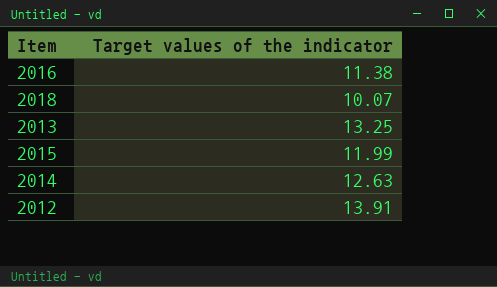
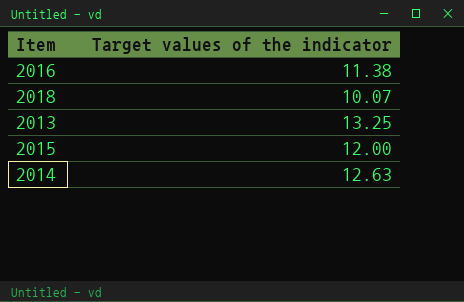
row 2012: 13.91 -> none
2015 | Target values of the indicator: 11.99 -> 12.00

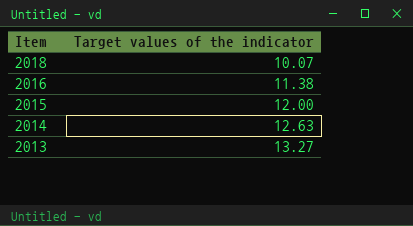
row order: none -> Item descending
2013 | Target values of the indicator: 13.25 -> 13.27

